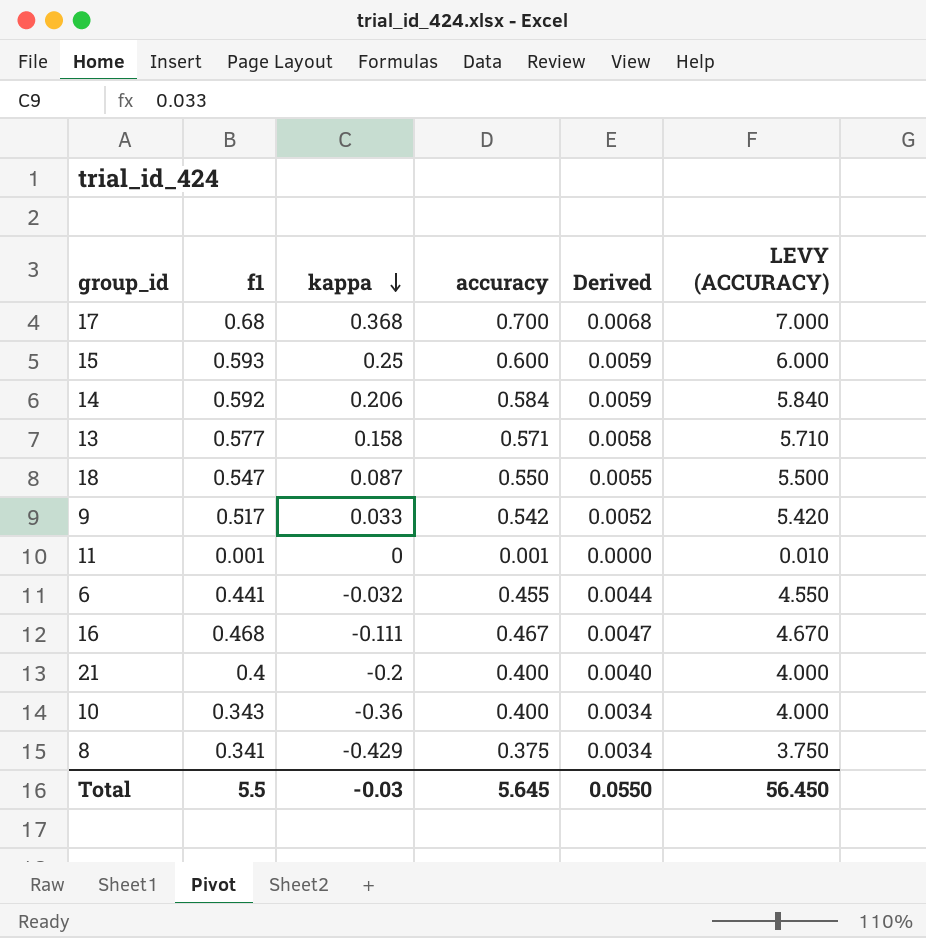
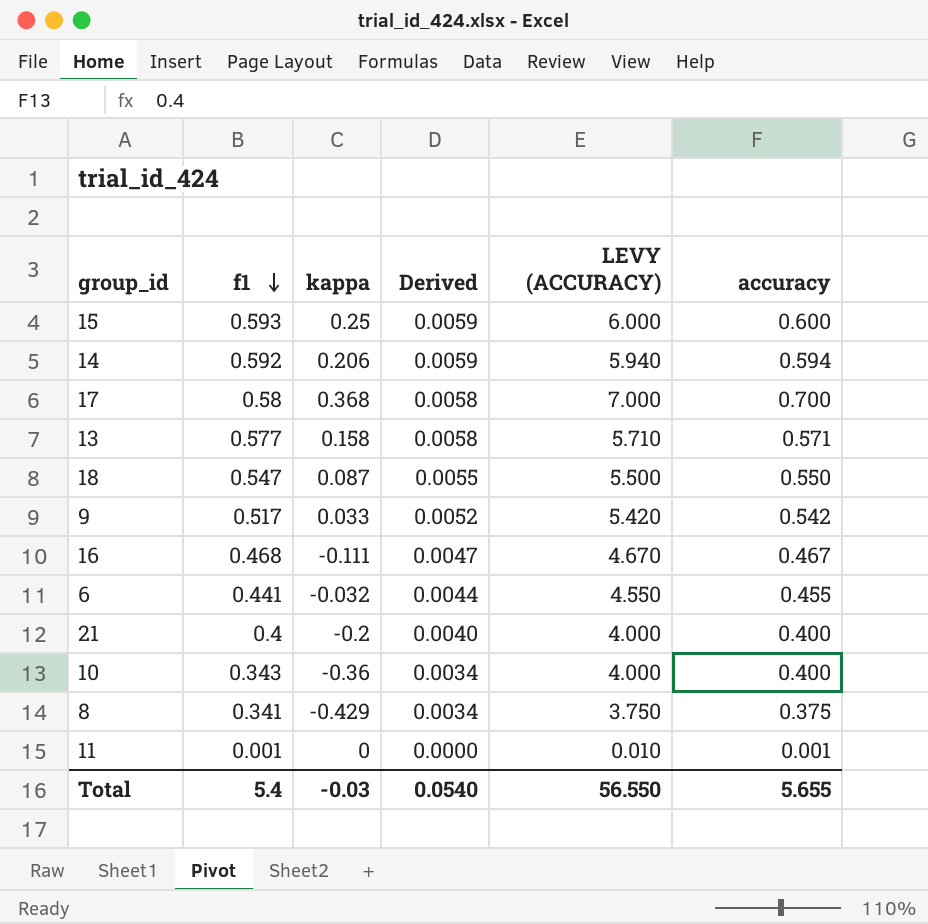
row order: kappa descending -> f1 descending
column accuracy | position: 4 -> 6
14 | LEVY (ACCURACY): 5.840 -> 5.940
14 | accuracy: 0.584 -> 0.594
17 | f1: 0.68 -> 0.58
17 | Derived: 0.0068 -> 0.0058
Total | f1: 5.5 -> 5.4
Total | Derived: 0.0550 -> 0.0540
Total | LEVY (ACCURACY): 56.450 -> 56.550
Total | accuracy: 5.645 -> 5.655

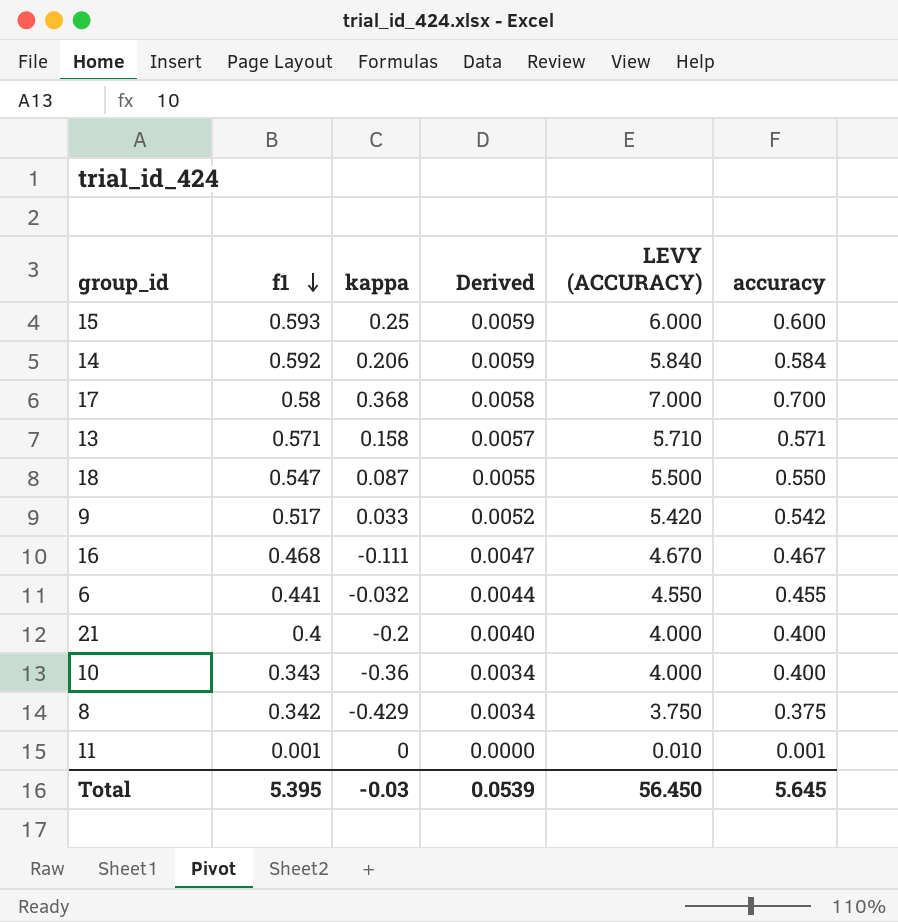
14 | LEVY (ACCURACY): 5.940 -> 5.840
14 | accuracy: 0.594 -> 0.584
13 | f1: 0.577 -> 0.571
13 | Derived: 0.0058 -> 0.0057
8 | f1: 0.341 -> 0.342
Total | f1: 5.4 -> 5.395
Total | Derived: 0.0540 -> 0.0539
Total | LEVY (ACCURACY): 56.550 -> 56.450
Total | accuracy: 5.655 -> 5.645

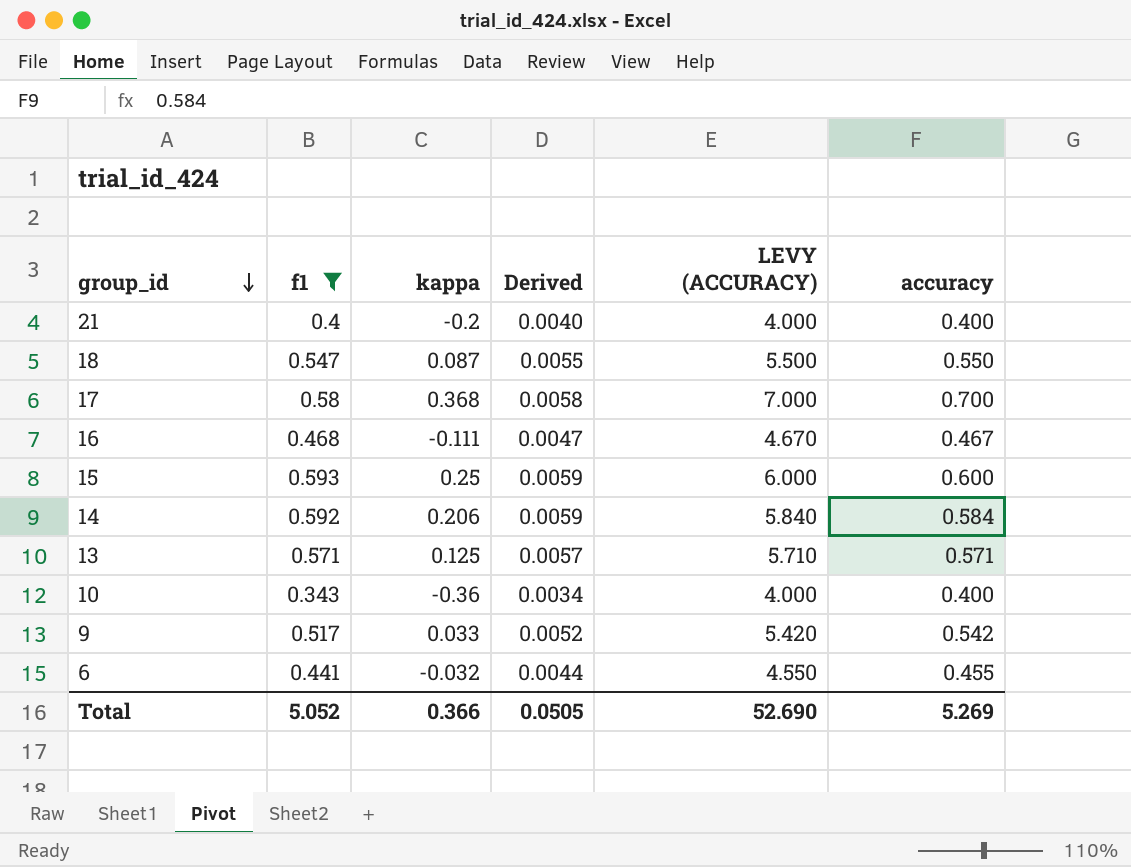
filter: none -> f1 >= 0.343
row order: f1 descending -> group_id descending
13 | kappa: 0.158 -> 0.125
Total | f1: 5.395 -> 5.052
Total | kappa: -0.03 -> 0.366
Total | Derived: 0.0539 -> 0.0505
Total | LEVY (ACCURACY): 56.450 -> 52.690
Total | accuracy: 5.645 -> 5.269

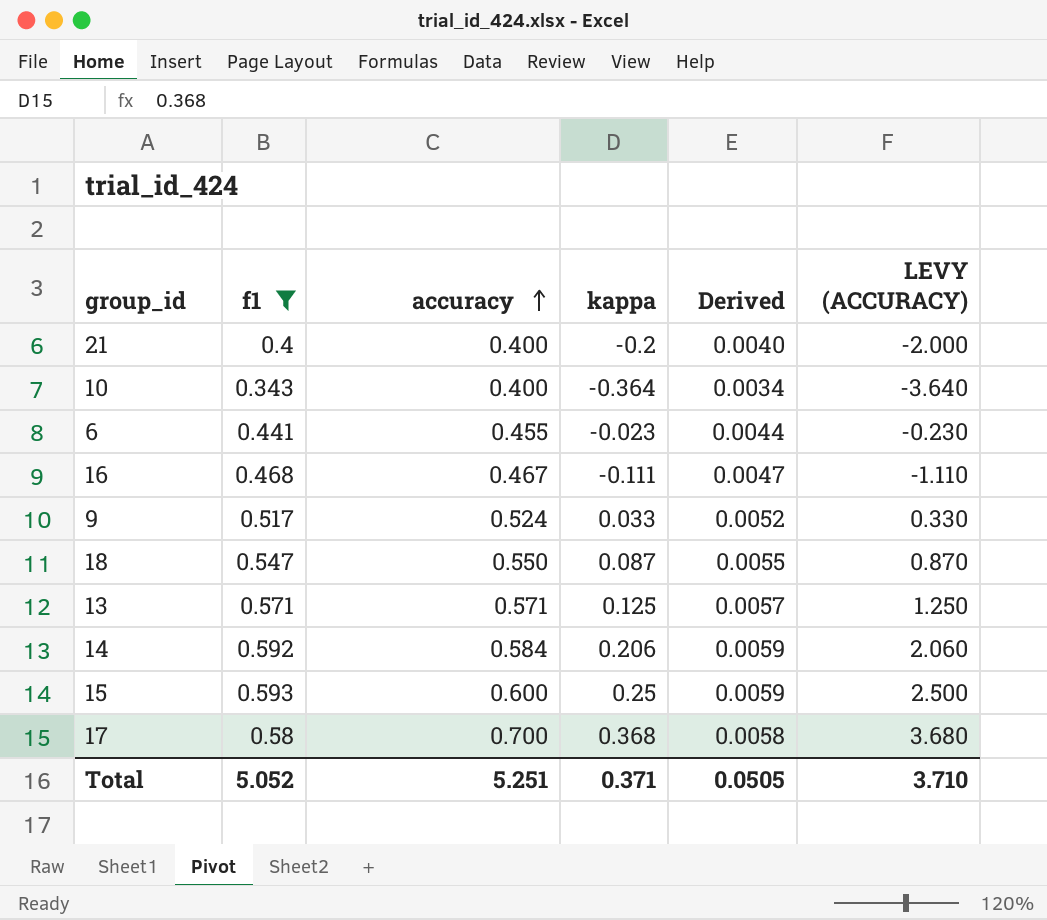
row order: group_id descending -> accuracy ascending
column accuracy | position: 6 -> 3
column LEVY (ACCURACY) | formula: [accuracy] * 10 -> [kappa] * 10
10 | kappa: -0.36 -> -0.364
6 | kappa: -0.032 -> -0.023
9 | accuracy: 0.542 -> 0.524
Total | accuracy: 5.269 -> 5.251
Total | kappa: 0.366 -> 0.371
Total | LEVY (ACCURACY): 52.690 -> 3.710

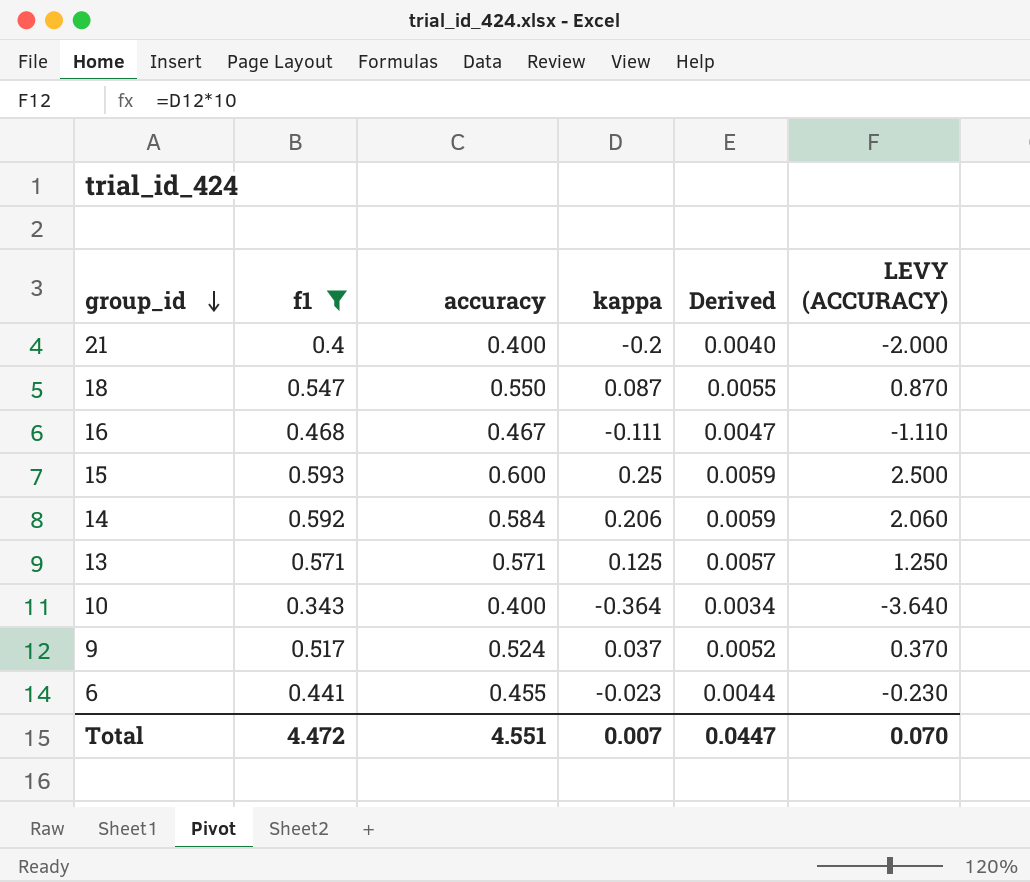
row order: accuracy ascending -> group_id descending
row 17: 0.58 | 0.700 | 0.368 | 0.0058 | 3.680 -> none
9 | kappa: 0.033 -> 0.037
9 | LEVY (ACCURACY): 0.330 -> 0.370
Total | f1: 5.052 -> 4.472
Total | accuracy: 5.251 -> 4.551
Total | kappa: 0.371 -> 0.007
Total | Derived: 0.0505 -> 0.0447
Total | LEVY (ACCURACY): 3.710 -> 0.070

